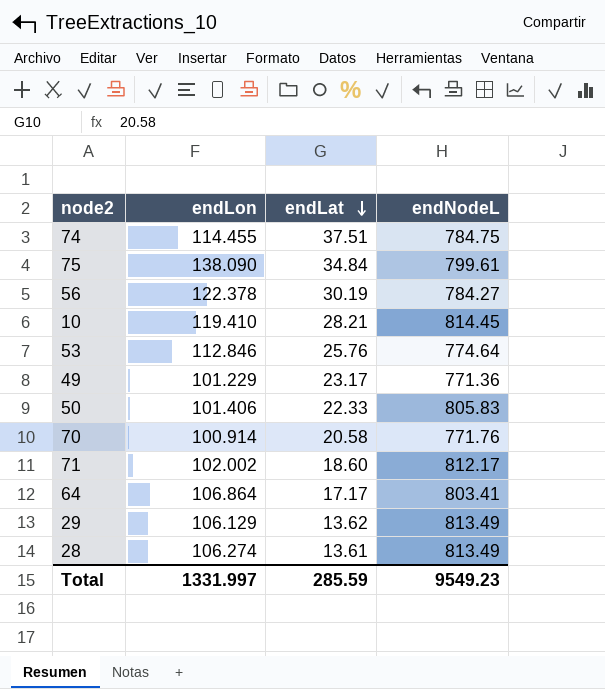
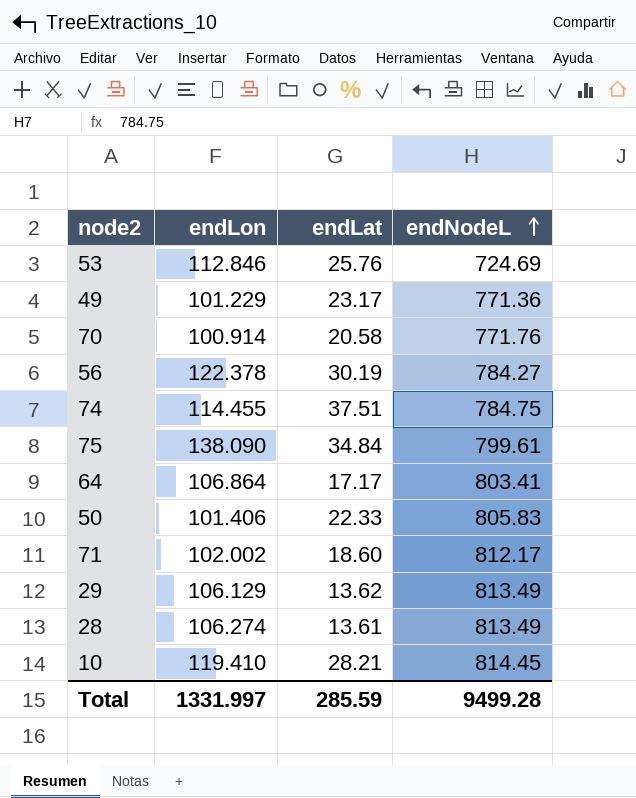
row order: endLat descending -> endNodeL ascending
53 | endNodeL: 774.64 -> 724.69
Total | endNodeL: 9549.23 -> 9499.28

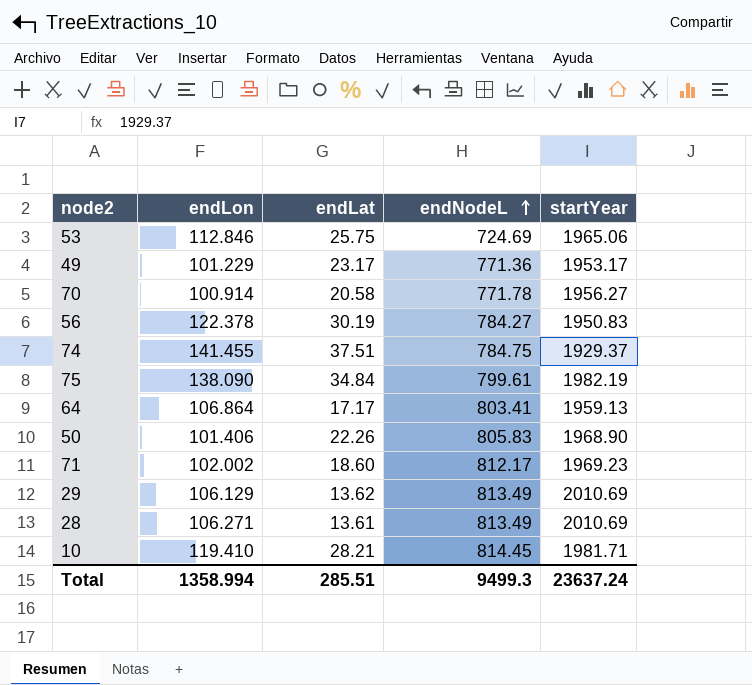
column startYear | position: none -> 5
53 | endLat: 25.76 -> 25.75
70 | endNodeL: 771.76 -> 771.78
74 | endLon: 114.455 -> 141.455
50 | endLat: 22.33 -> 22.26
28 | endLon: 106.274 -> 106.271
Total | endLon: 1331.997 -> 1358.994
Total | endLat: 285.59 -> 285.51
Total | endNodeL: 9499.28 -> 9499.3

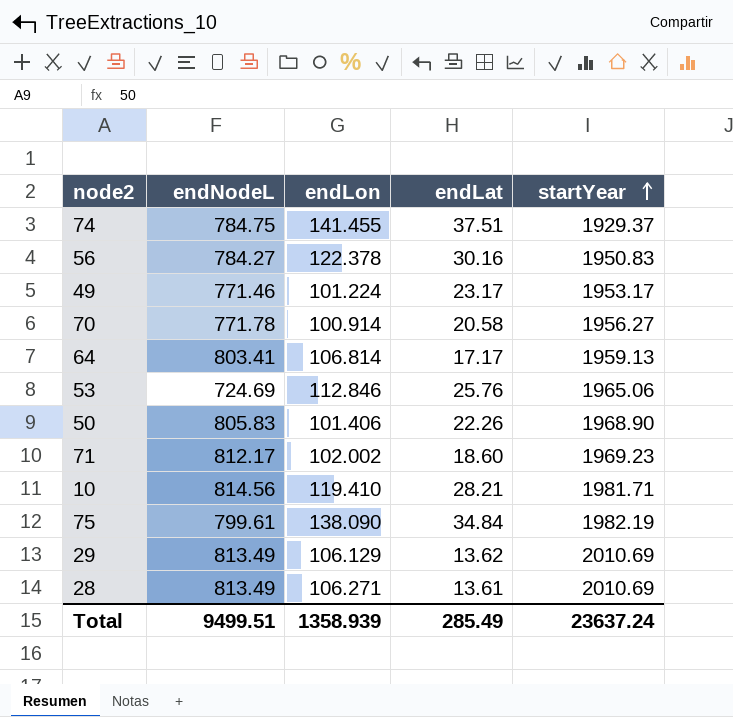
row order: endNodeL ascending -> startYear ascending
column endNodeL | position: 4 -> 2
56 | endLat: 30.19 -> 30.16
49 | endNodeL: 771.36 -> 771.46
49 | endLon: 101.229 -> 101.224
64 | endLon: 106.864 -> 106.814
53 | endLat: 25.75 -> 25.76
10 | endNodeL: 814.45 -> 814.56
Total | endNodeL: 9499.3 -> 9499.51
Total | endLon: 1358.994 -> 1358.939
Total | endLat: 285.51 -> 285.49

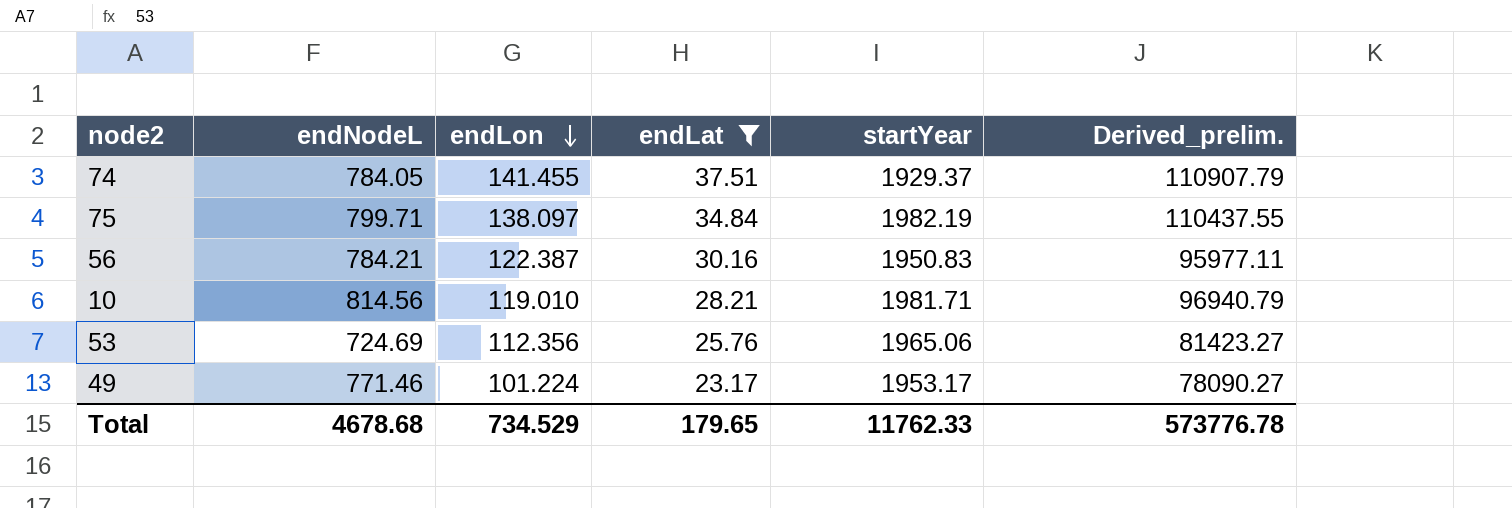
filter: none -> endLat >= 23.17
row order: startYear ascending -> endLon descending
column Derived_prelim. | formula: none -> [endNodeL] * [endLon]
74 | endNodeL: 784.75 -> 784.05
75 | endNodeL: 799.61 -> 799.71
75 | endLon: 138.090 -> 138.097
56 | endNodeL: 784.27 -> 784.21
56 | endLon: 122.378 -> 122.387
10 | endLon: 119.410 -> 119.010
53 | endLon: 112.846 -> 112.356
Total | endNodeL: 9499.51 -> 4678.68
Total | endLon: 1358.939 -> 734.529
Total | endLat: 285.49 -> 179.65
Total | startYear: 23637.24 -> 11762.33

